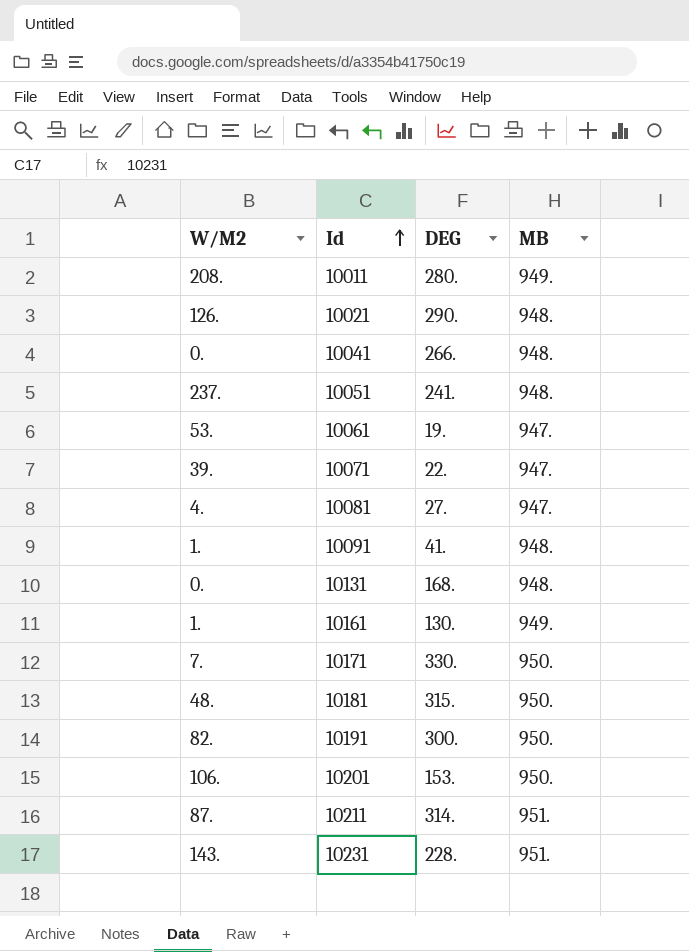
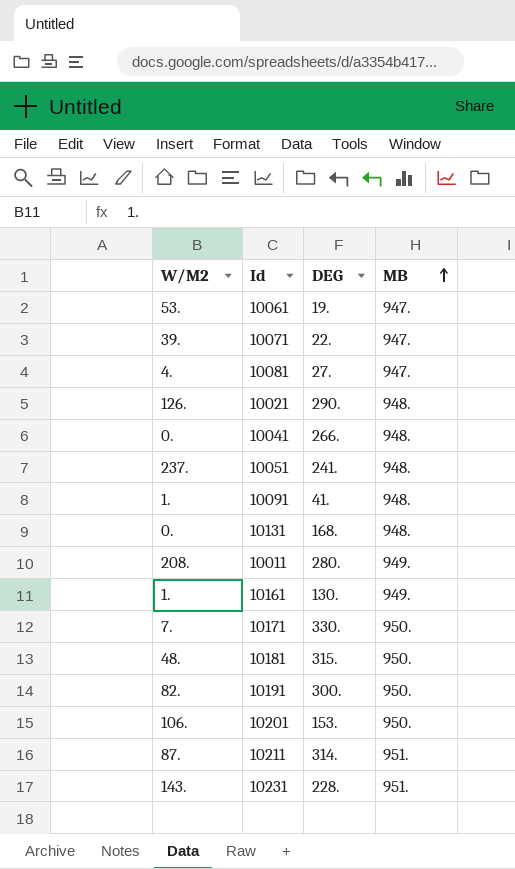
row order: Id ascending -> MB ascending

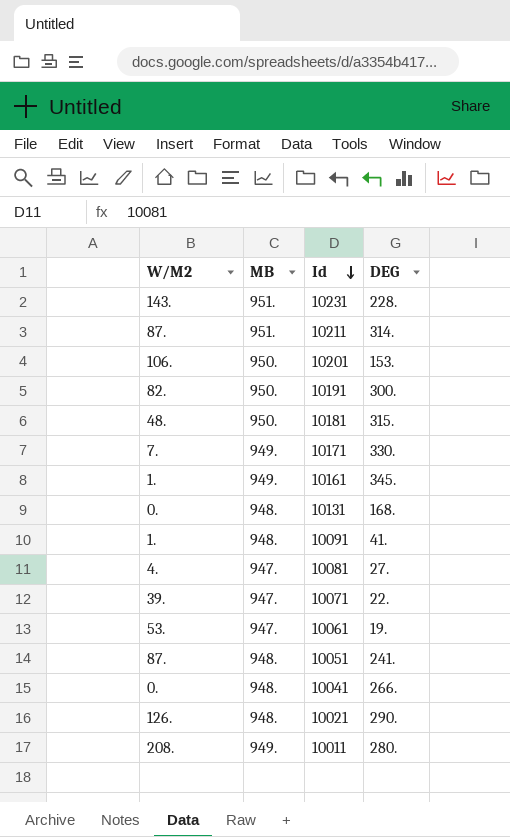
row order: MB ascending -> Id descending
column MB | position: 4 -> 2
10171 | MB: 950. -> 949.
10161 | DEG: 130. -> 345.
10051 | W/M2: 237. -> 87.

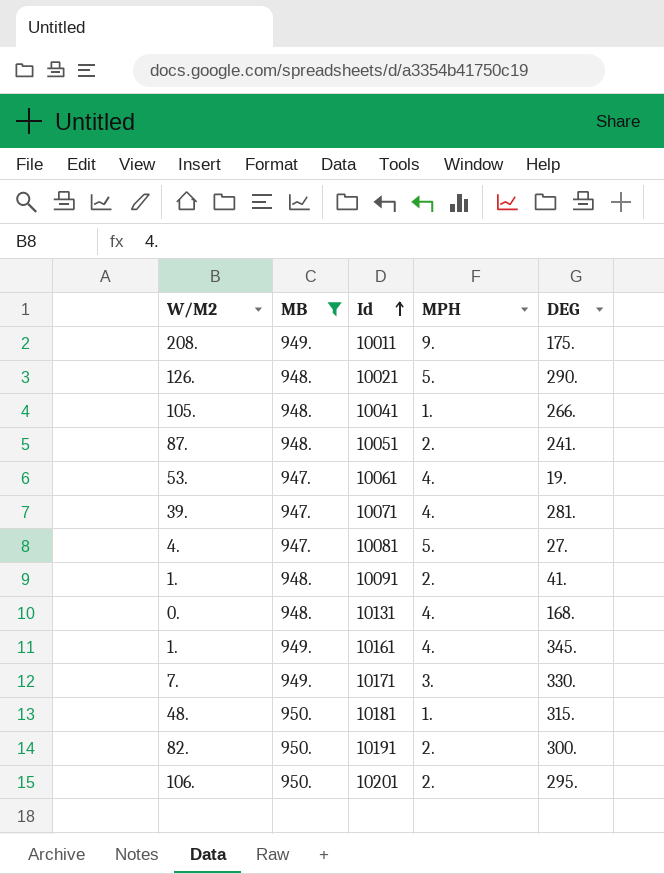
filter: none -> MB != 951.
row order: Id descending -> Id ascending
column MPH | position: none -> 4
10011 | DEG: 280. -> 175.
10041 | W/M2: 0. -> 105.
10071 | DEG: 22. -> 281.
10201 | DEG: 153. -> 295.

